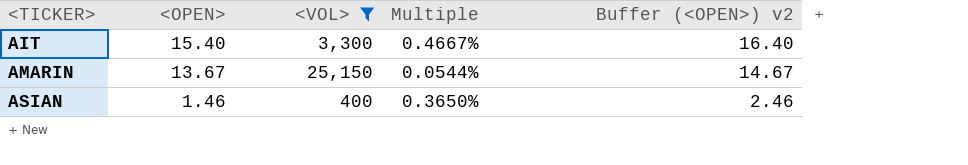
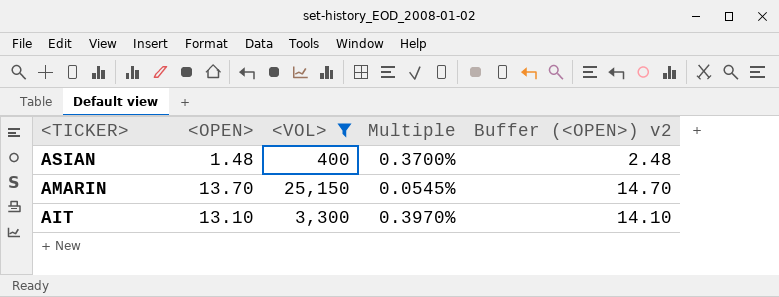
row order: <TICKER> ascending -> <TICKER> descending
ASIAN | <OPEN>: 1.46 -> 1.48
ASIAN | Multiple: 0.3650% -> 0.3700%
ASIAN | Buffer (<OPEN>) v2: 2.46 -> 2.48
AMARIN | <OPEN>: 13.67 -> 13.70
AMARIN | Multiple: 0.0544% -> 0.0545%
AMARIN | Buffer (<OPEN>) v2: 14.67 -> 14.70
AIT | <OPEN>: 15.40 -> 13.10
AIT | Multiple: 0.4667% -> 0.3970%
AIT | Buffer (<OPEN>) v2: 16.40 -> 14.10

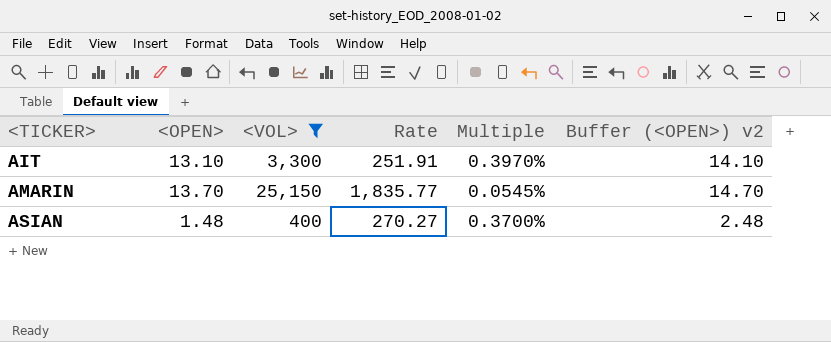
row order: <TICKER> descending -> <TICKER> ascending
column Rate | formula: none -> [<VOL>] / [<OPEN>]

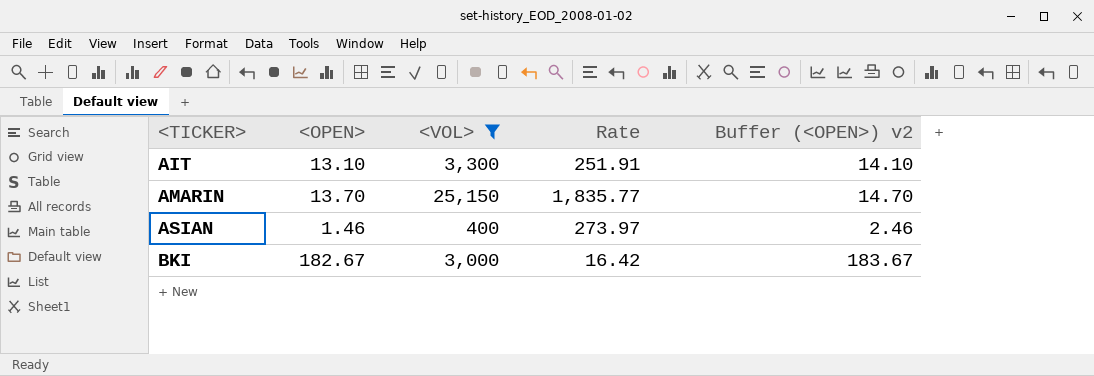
column Multiple | formula: [<OPEN>] / [<VOL>] -> none
ASIAN | <OPEN>: 1.48 -> 1.46
ASIAN | Rate: 270.27 -> 273.97
ASIAN | Buffer (<OPEN>) v2: 2.48 -> 2.46
row BKI: none -> 182.67 | 3,000 | 16.42 | 183.67

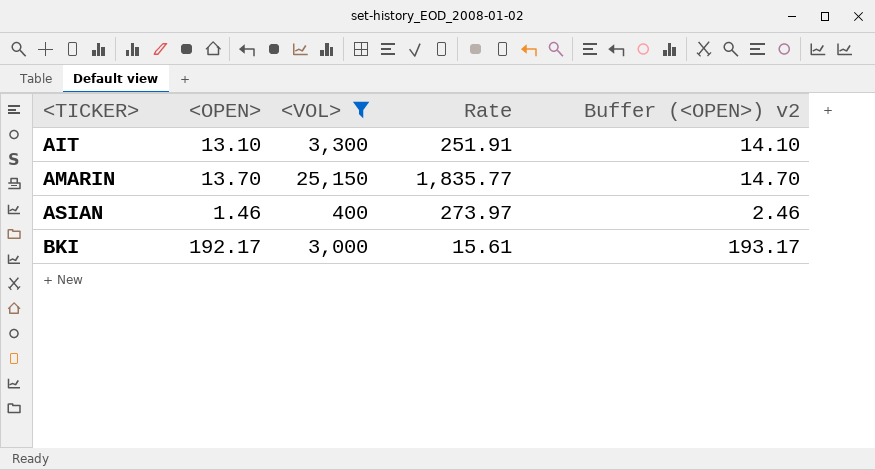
BKI | <OPEN>: 182.67 -> 192.17
BKI | Rate: 16.42 -> 15.61
BKI | Buffer (<OPEN>) v2: 183.67 -> 193.17

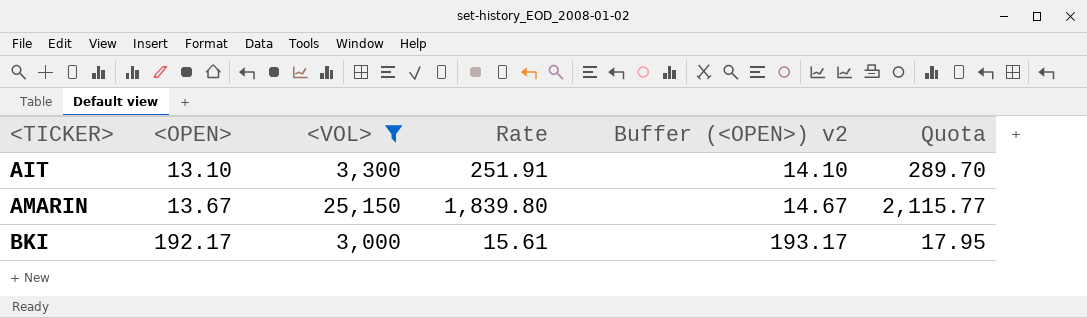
column Quota | formula: none -> [Rate] * 1.15
row ASIAN: 1.46 | 400 | 273.97 | 2.46 -> none
AMARIN | <OPEN>: 13.70 -> 13.67
AMARIN | Rate: 1,835.77 -> 1,839.80
AMARIN | Buffer (<OPEN>) v2: 14.70 -> 14.67

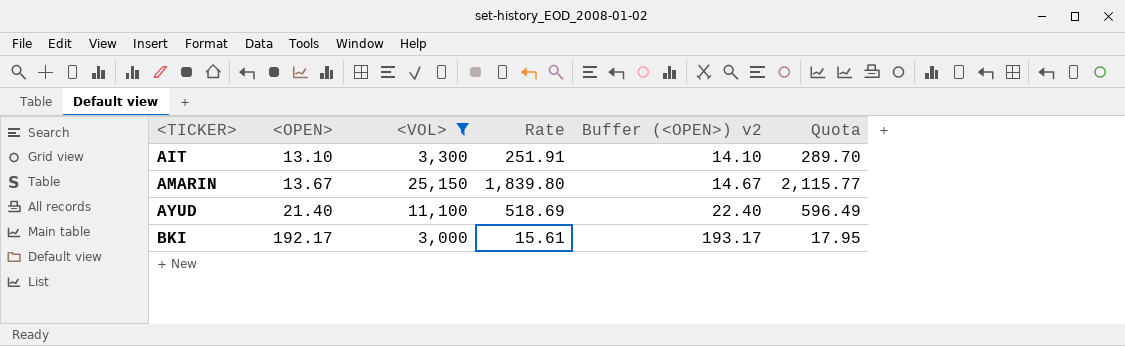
row AYUD: none -> 21.40 | 11,100 | 518.69 | 22.40 | 596.49

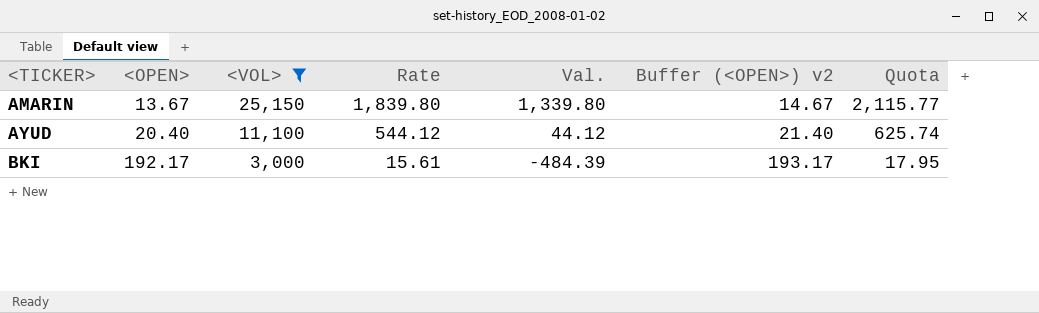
column Val. | formula: none -> [Rate] - 500
row AIT: 13.10 | 3,300 | 251.91 | 14.10 | 289.70 -> none
AYUD | <OPEN>: 21.40 -> 20.40
AYUD | Rate: 518.69 -> 544.12
AYUD | Buffer (<OPEN>) v2: 22.40 -> 21.40
AYUD | Quota: 596.49 -> 625.74

